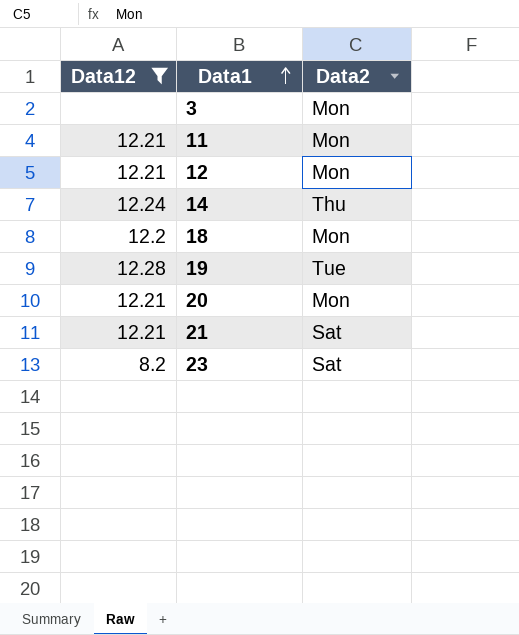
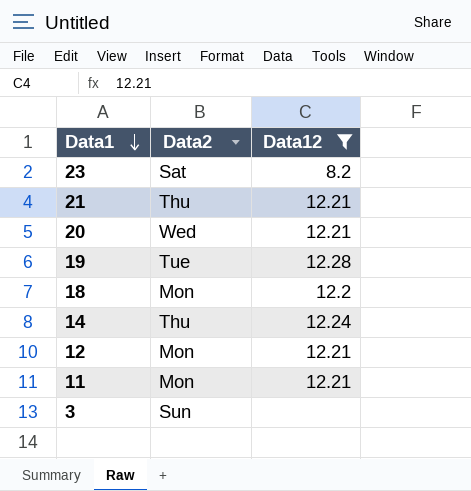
row order: Data1 ascending -> Data1 descending
column Data12 | position: 1 -> 3
21 | Data2: Sat -> Thu
20 | Data2: Mon -> Wed
3 | Data2: Mon -> Sun

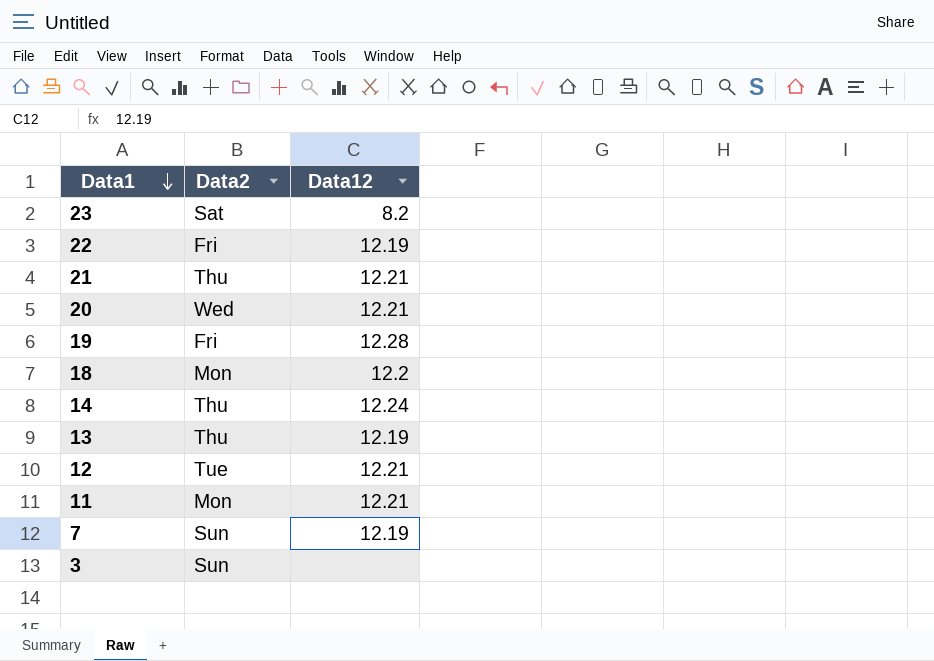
filter: Data12 != 12.19 -> none
19 | Data2: Tue -> Fri
12 | Data2: Mon -> Tue

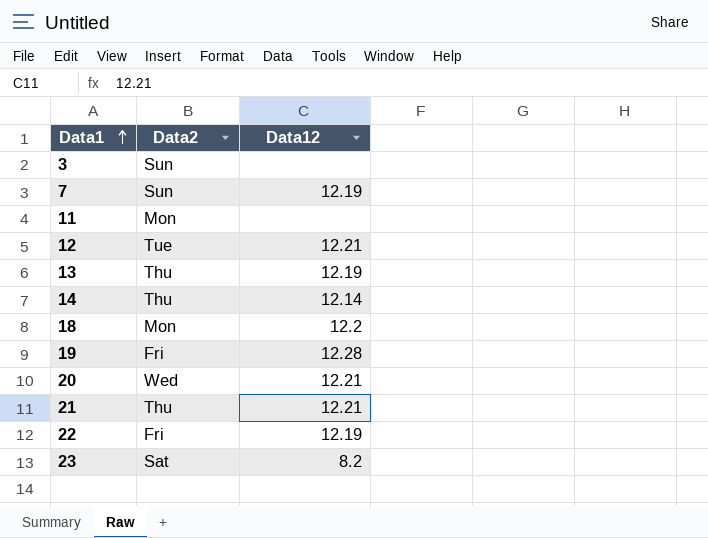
row order: Data1 descending -> Data1 ascending
11 | Data12: 12.21 -> none
14 | Data12: 12.24 -> 12.14

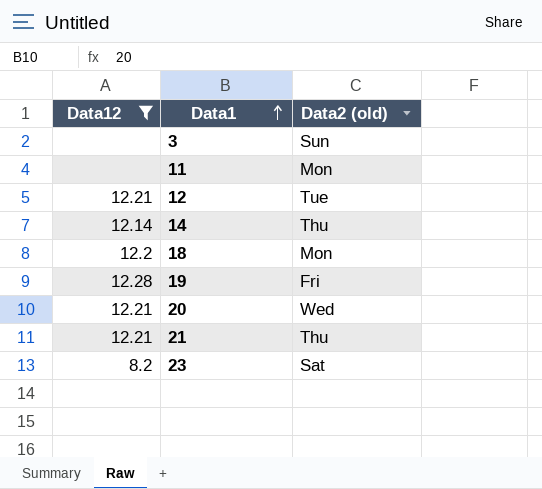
filter: none -> Data12 != 12.19
column Data12 | position: 3 -> 1
column name: Data2 -> Data2 (old)

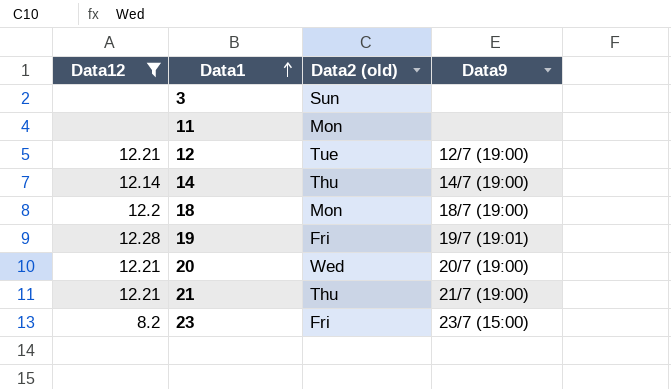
column Data9 | position: none -> 4
23 | Data2 (old): Sat -> Fri

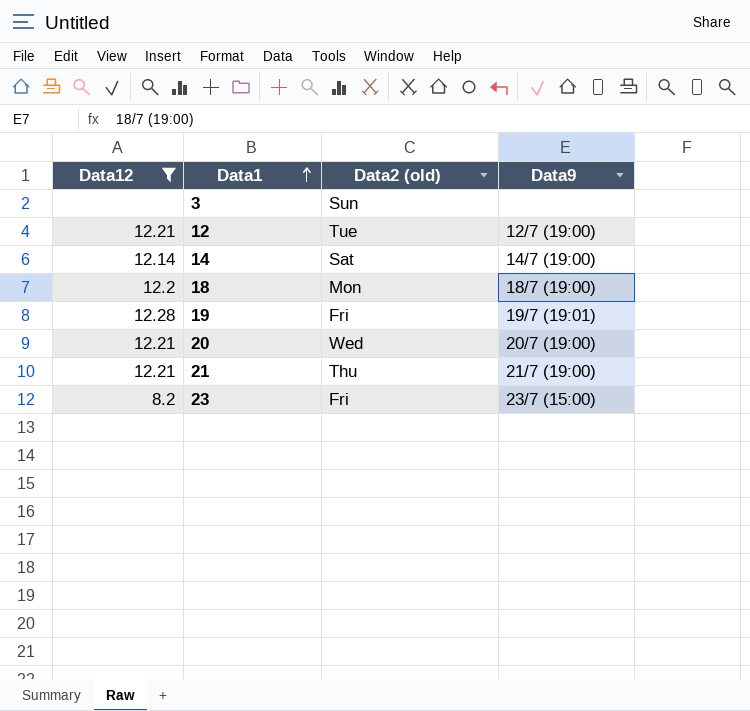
row 11: none | Mon | none -> none
14 | Data2 (old): Thu -> Sat

